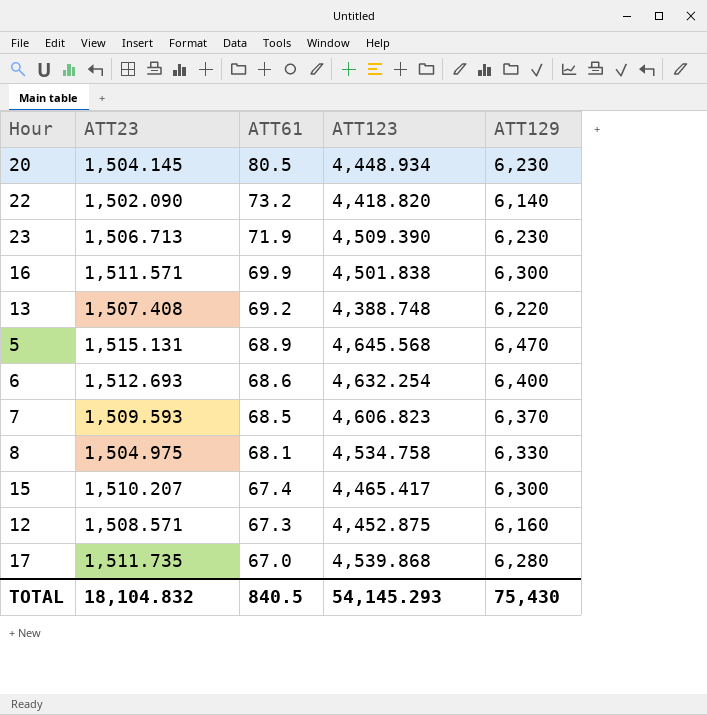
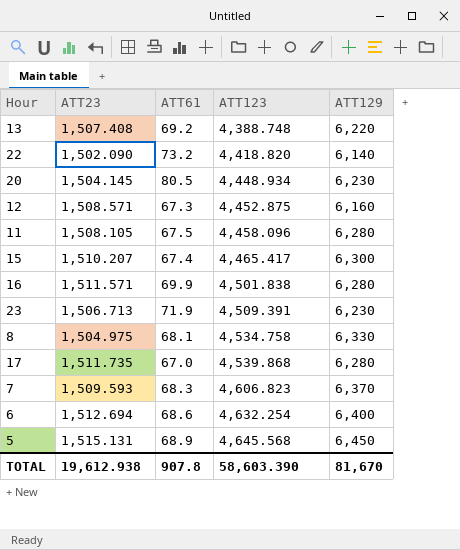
row order: ATT61 descending -> ATT123 ascending
row 11: none -> 1,508.105 | 67.5 | 4,458.096 | 6,280
16 | ATT129: 6,300 -> 6,280
23 | ATT123: 4,509.390 -> 4,509.391
7 | ATT61: 68.5 -> 68.3
6 | ATT23: 1,512.693 -> 1,512.694
5 | ATT129: 6,470 -> 6,450
TOTAL | ATT23: 18,104.832 -> 19,612.938
TOTAL | ATT61: 840.5 -> 907.8
TOTAL | ATT123: 54,145.293 -> 58,603.390
TOTAL | ATT129: 75,430 -> 81,670

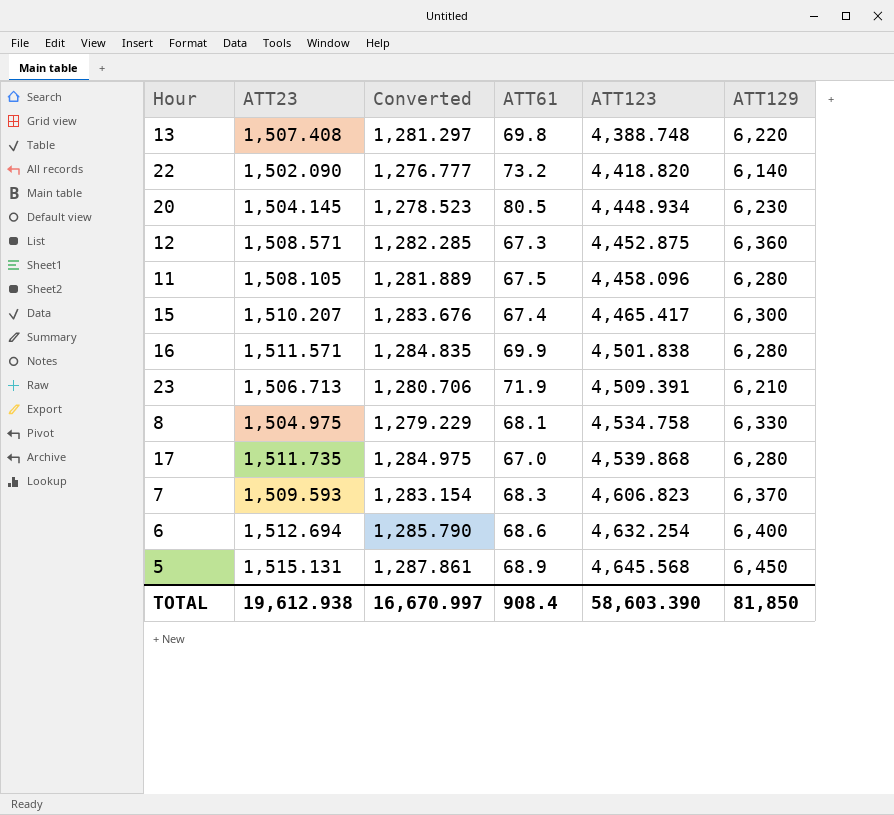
column Converted | formula: none -> [ATT23] * 0.85
13 | ATT61: 69.2 -> 69.8
12 | ATT129: 6,160 -> 6,360
23 | ATT129: 6,230 -> 6,210
TOTAL | ATT61: 907.8 -> 908.4
TOTAL | ATT129: 81,670 -> 81,850

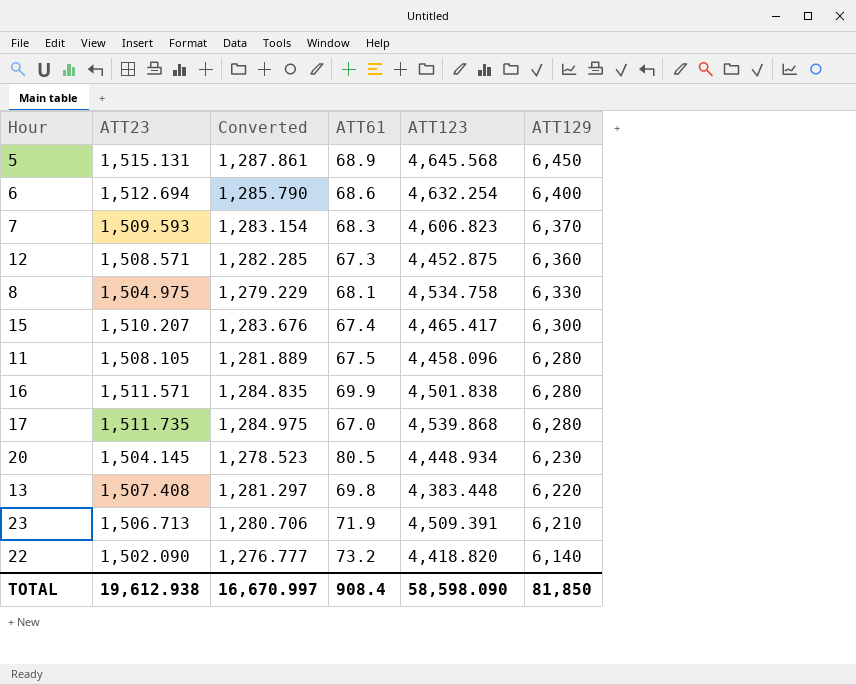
row order: ATT123 ascending -> ATT129 descending
13 | ATT123: 4,388.748 -> 4,383.448
TOTAL | ATT123: 58,603.390 -> 58,598.090

